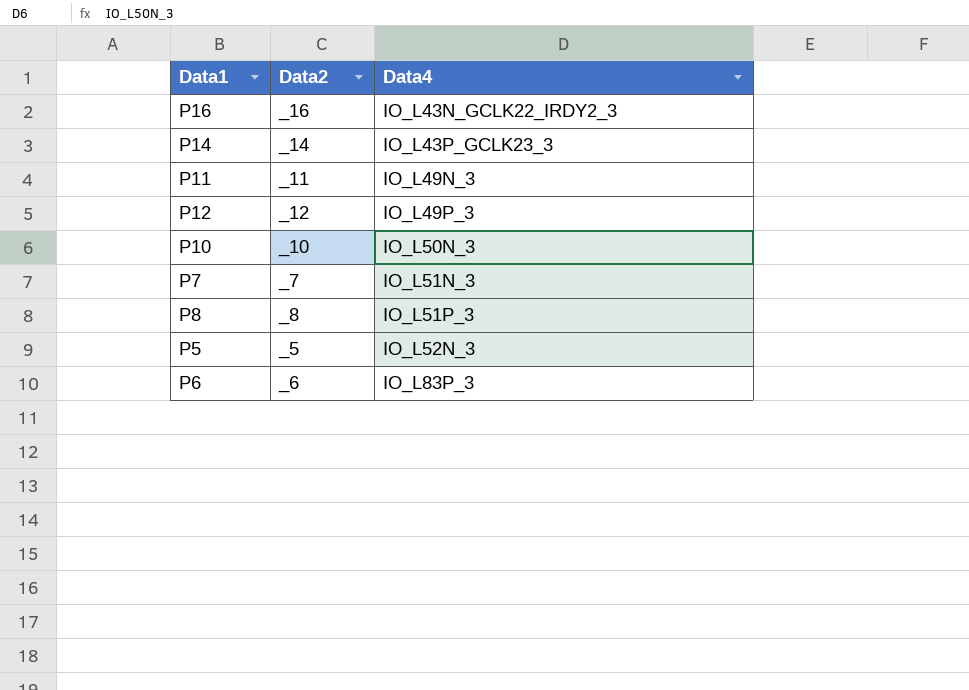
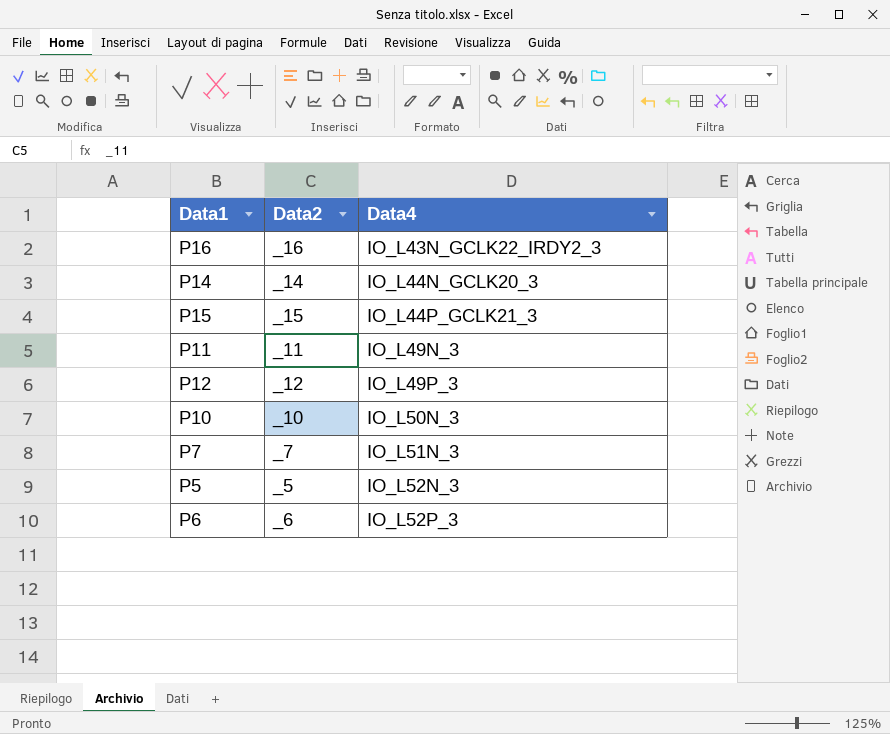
row P8: _8 | IO_L51P_3 -> none
P14 | Data4: IO_L43P_GCLK23_3 -> IO_L44N_GCLK20_3
row P15: none -> _15 | IO_L44P_GCLK21_3
P6 | Data4: IO_L83P_3 -> IO_L52P_3

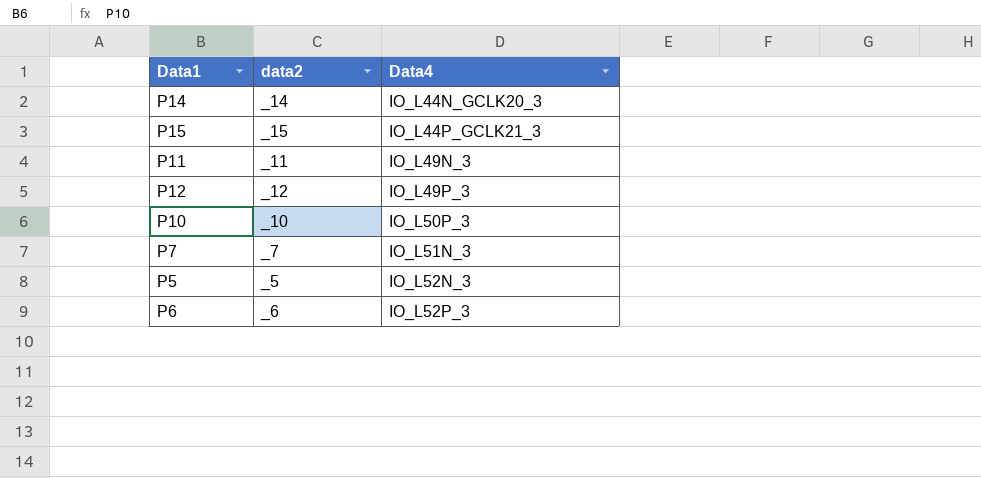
column name: Data2 -> data2
row P16: _16 | IO_L43N_GCLK22_IRDY2_3 -> none
P10 | Data4: IO_L50N_3 -> IO_L50P_3

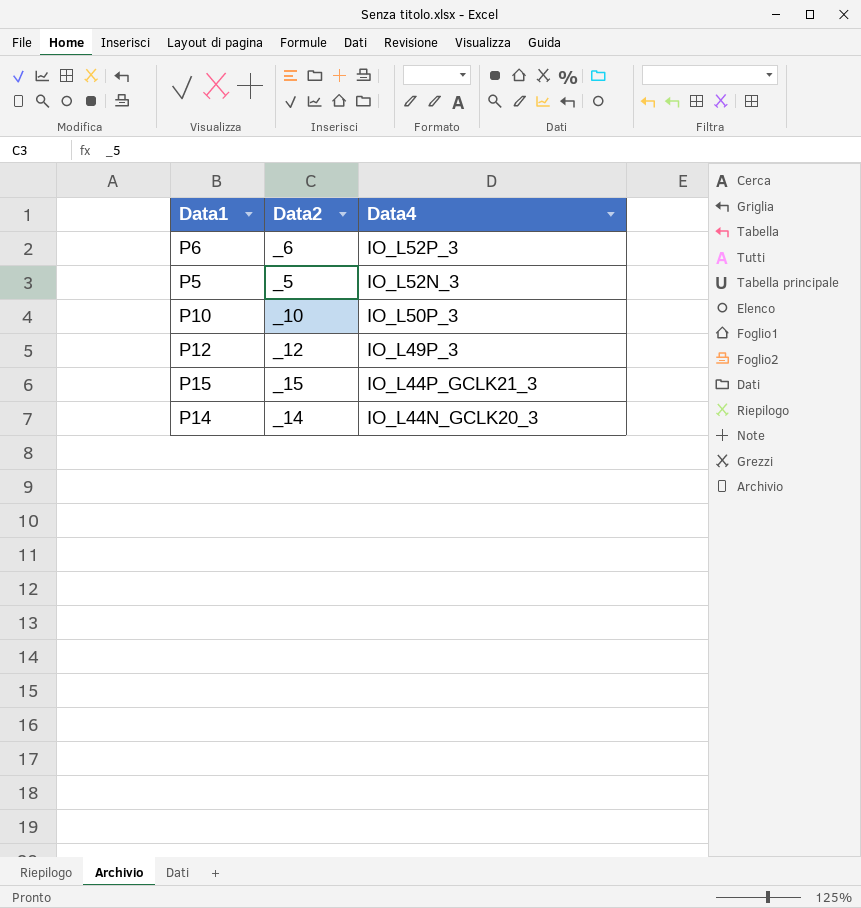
row order: Data4 ascending -> Data4 descending
column name: data2 -> Data2
row P11: _11 | IO_L49N_3 -> none
row P7: _7 | IO_L51N_3 -> none

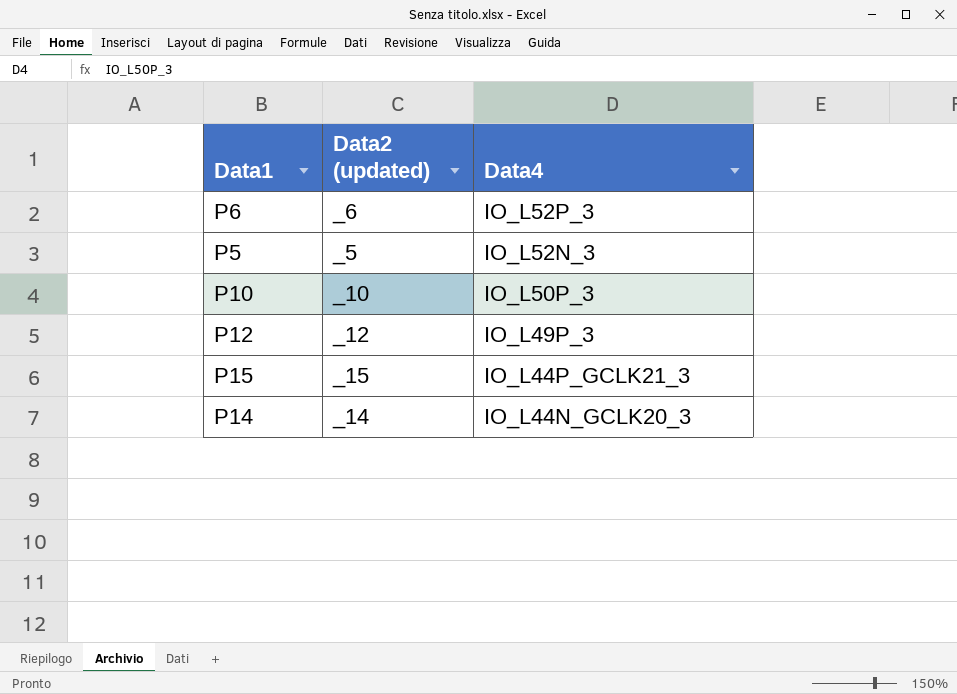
column name: Data2 -> Data2 (updated)

